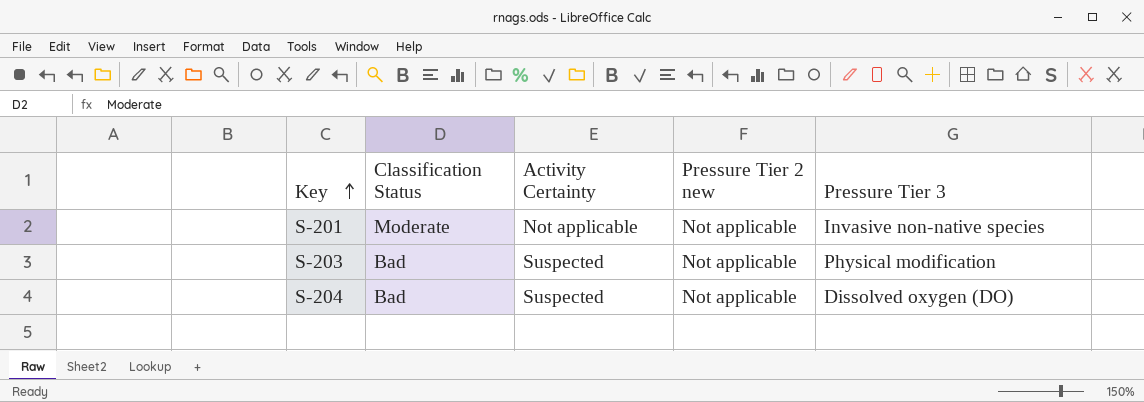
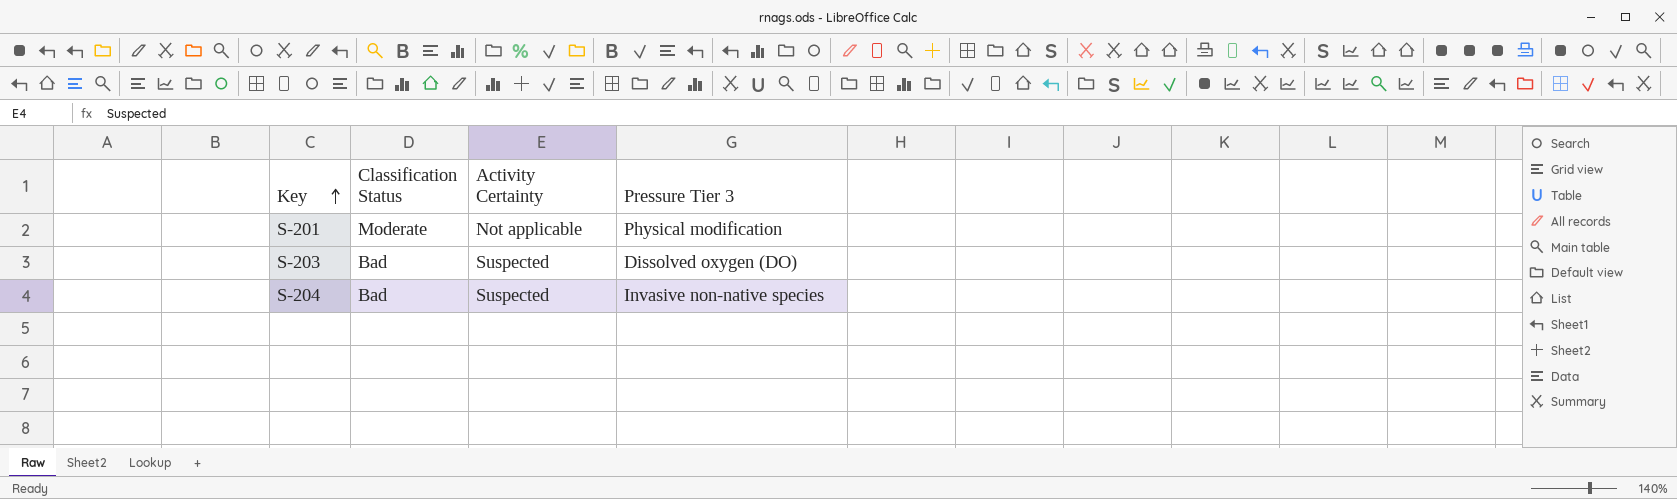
column Pressure Tier 2 new | position: 4 -> none
S-201 | Pressure Tier 3: Invasive non-native species -> Physical modification
S-203 | Pressure Tier 3: Physical modification -> Dissolved oxygen (DO)
S-204 | Pressure Tier 3: Dissolved oxygen (DO) -> Invasive non-native species

